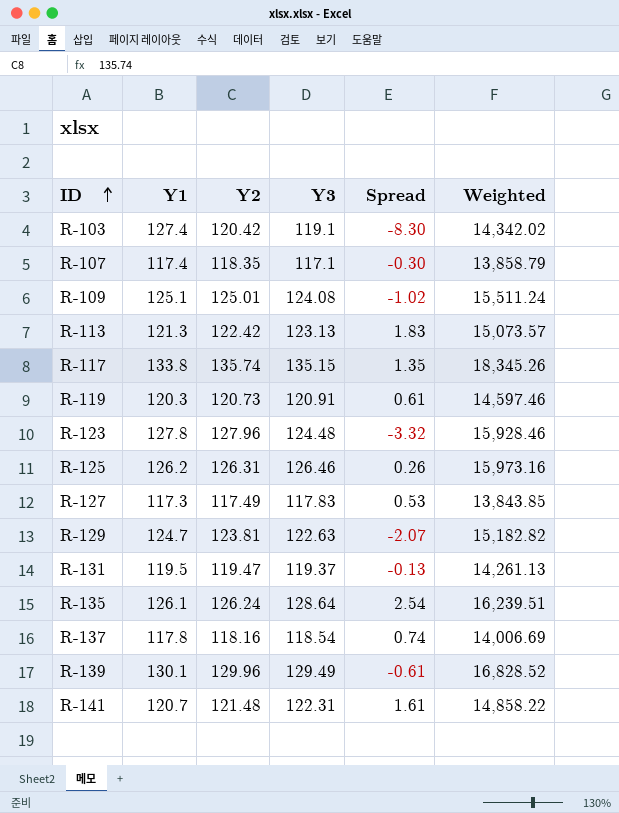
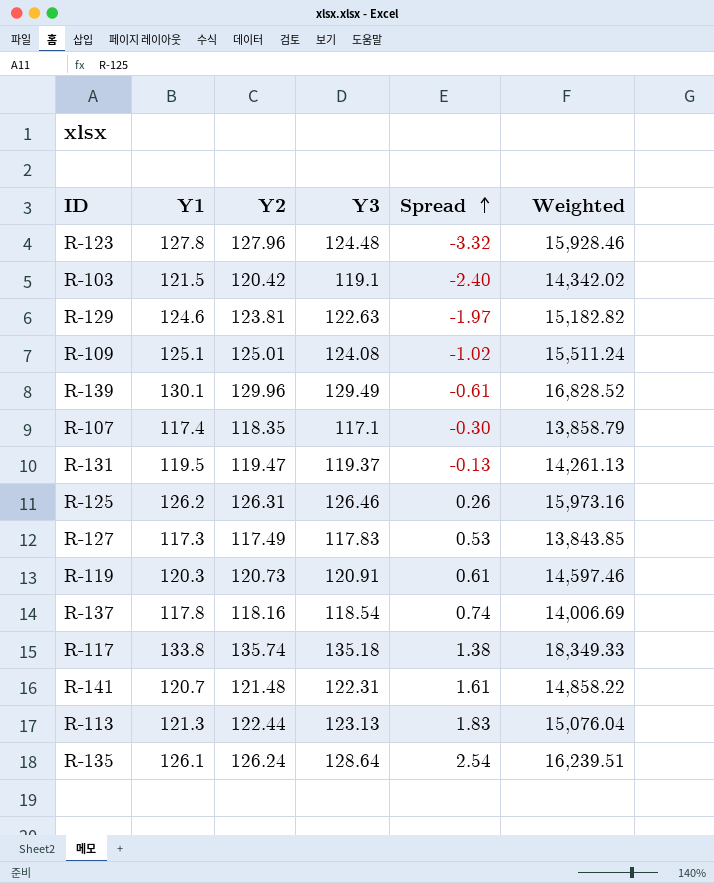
row order: ID ascending -> Spread ascending
R-103 | Y1: 127.4 -> 121.5
R-103 | Spread: -8.30 -> -2.40
R-129 | Y1: 124.7 -> 124.6
R-129 | Spread: -2.07 -> -1.97
R-117 | Y3: 135.15 -> 135.18
R-117 | Spread: 1.35 -> 1.38
R-117 | Weighted: 18,345.26 -> 18,349.33
R-113 | Y2: 122.42 -> 122.44
R-113 | Weighted: 15,073.57 -> 15,076.04

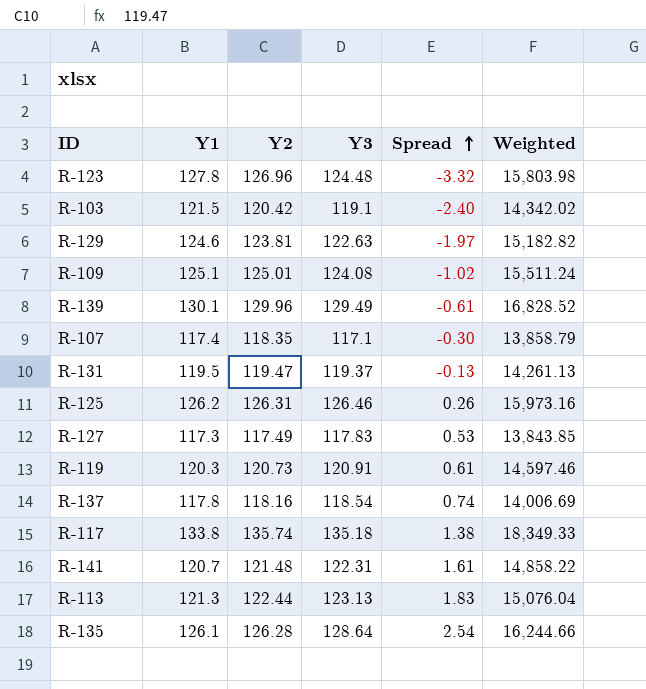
R-123 | Y2: 127.96 -> 126.96
R-123 | Weighted: 15,928.46 -> 15,803.98
R-135 | Y2: 126.24 -> 126.28
R-135 | Weighted: 16,239.51 -> 16,244.66

